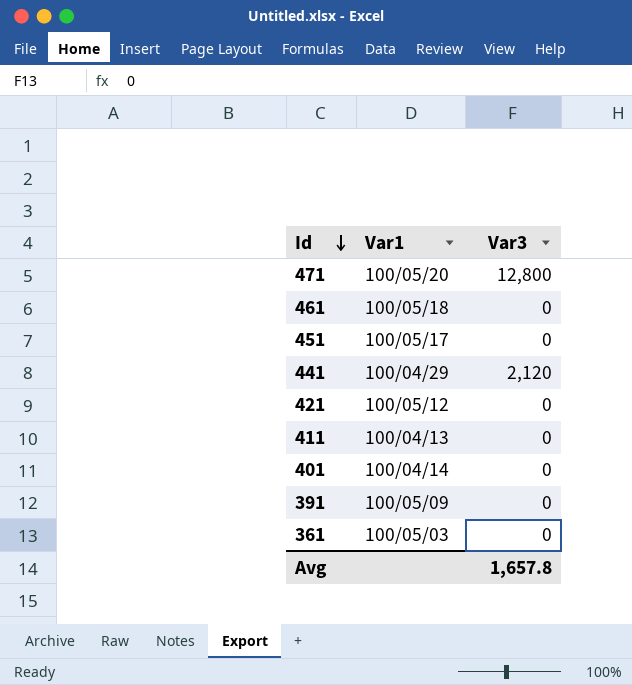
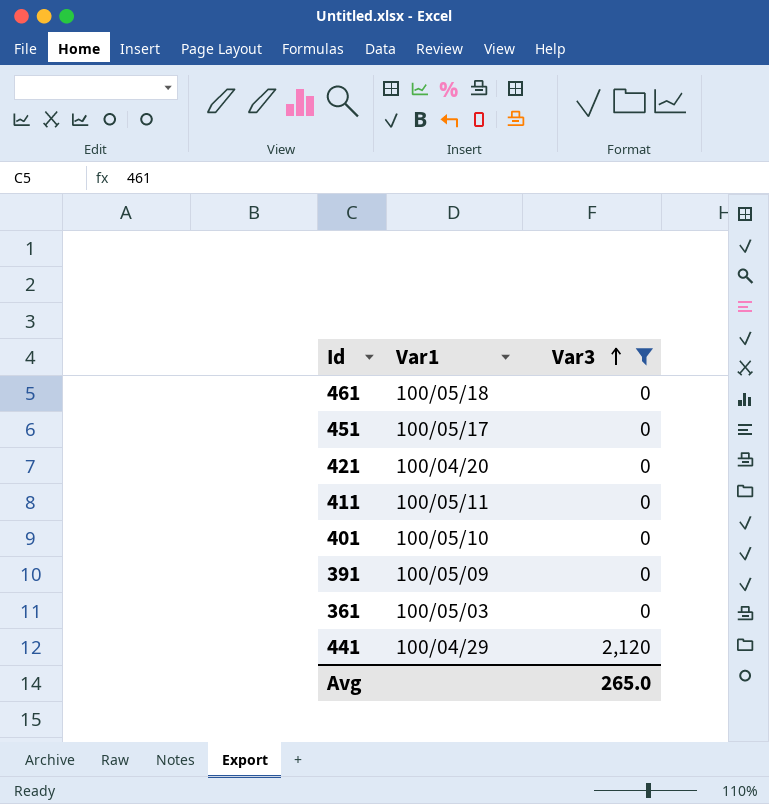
filter: none -> Var3 != 12,800
row order: Id descending -> Var3 ascending
421 | Var1: 100/05/12 -> 100/04/20
411 | Var1: 100/04/13 -> 100/05/11
401 | Var1: 100/04/14 -> 100/05/10
Avg | Var3: 1,657.8 -> 265.0

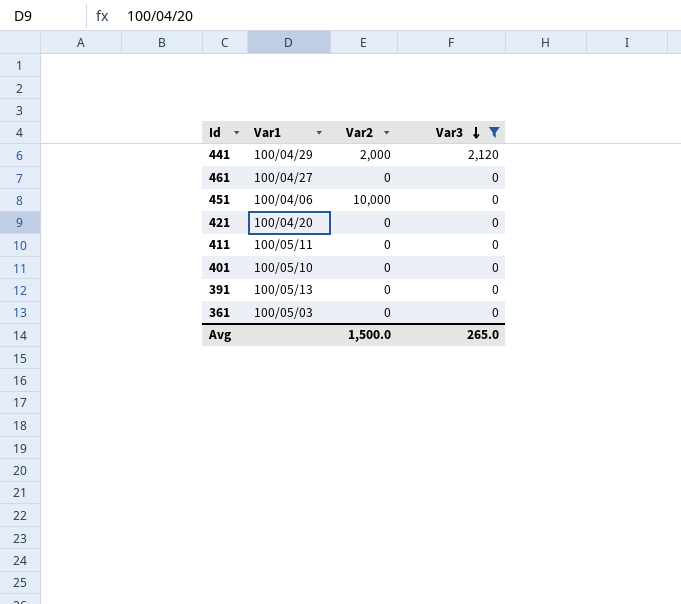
row order: Var3 ascending -> Var3 descending
column Var2 | position: none -> 3
461 | Var1: 100/05/18 -> 100/04/27
451 | Var1: 100/05/17 -> 100/04/06
391 | Var1: 100/05/09 -> 100/05/13

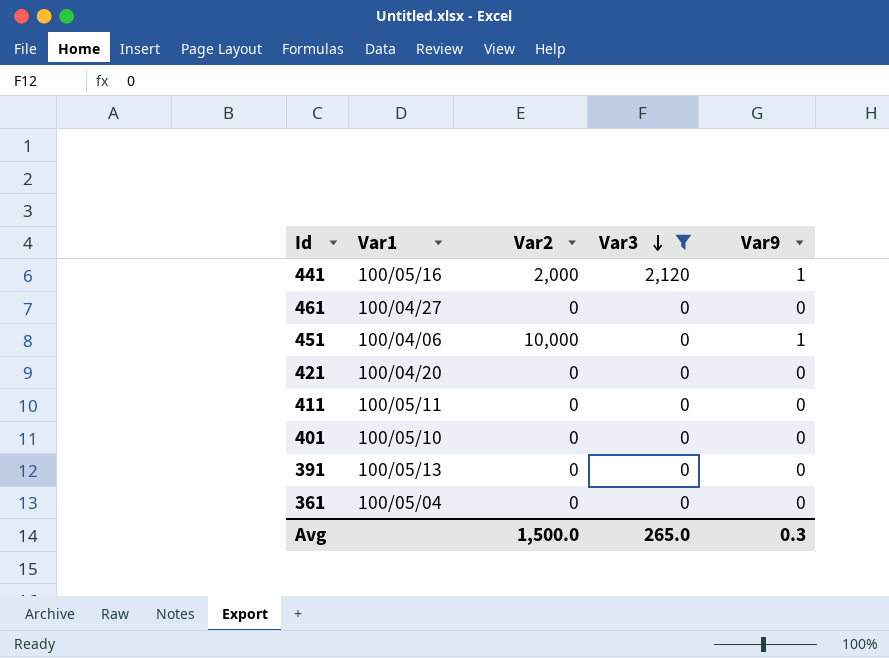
column Var9 | position: none -> 5
441 | Var1: 100/04/29 -> 100/05/16
361 | Var1: 100/05/03 -> 100/05/04

